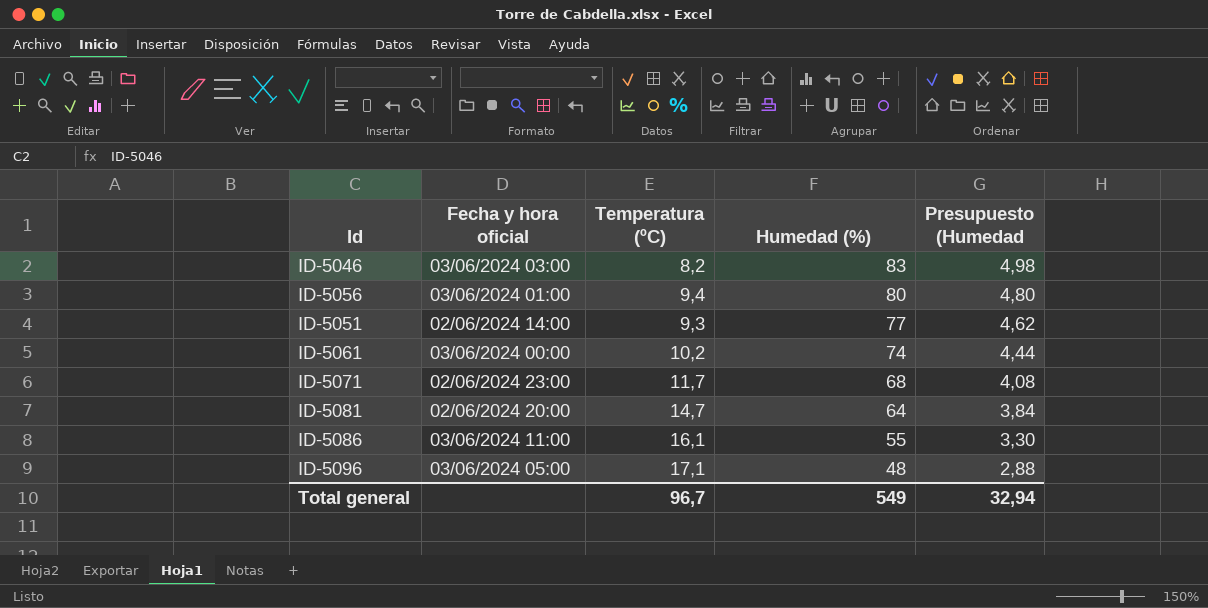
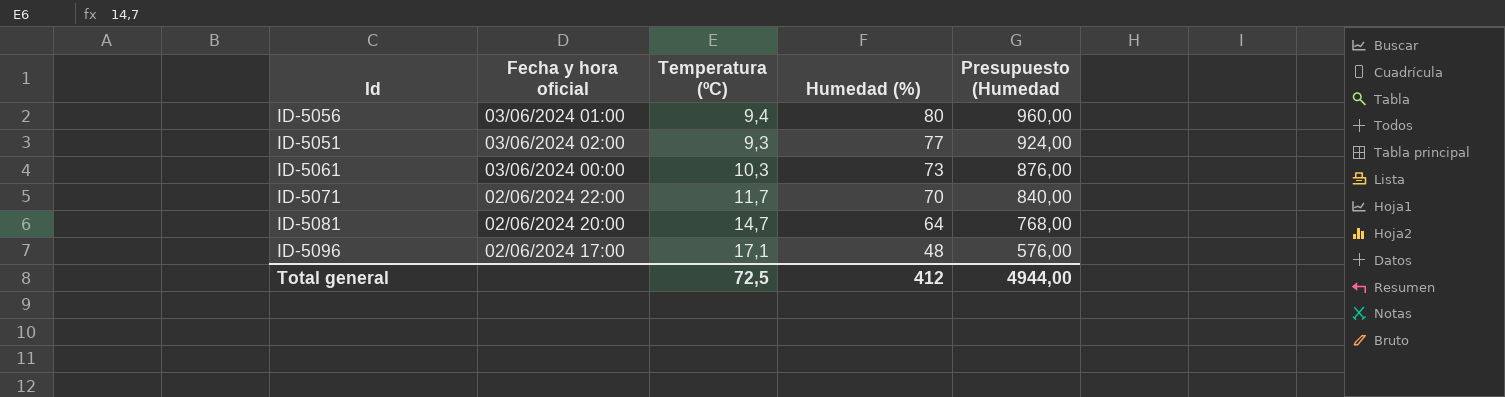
column Presupuesto (Humedad | formula: [Humedad (%)] * 0,06 -> [Humedad (%)] * 12
row ID-5046: 03/06/2024 03:00 | 8,2 | 83 | 4,98 -> none
row ID-5086: 03/06/2024 11:00 | 16,1 | 55 | 3,30 -> none
ID-5051 | Fecha y hora oficial: 02/06/2024 14:00 -> 03/06/2024 02:00
ID-5061 | Temperatura (ºC): 10,2 -> 10,3
ID-5061 | Humedad (%): 74 -> 73
ID-5071 | Fecha y hora oficial: 02/06/2024 23:00 -> 02/06/2024 22:00
ID-5071 | Humedad (%): 68 -> 70
ID-5096 | Fecha y hora oficial: 03/06/2024 05:00 -> 02/06/2024 17:00
Total general | Temperatura (ºC): 96,7 -> 72,5
Total general | Humedad (%): 549 -> 412
Total general | Presupuesto (Humedad: 32,94 -> 4944,00

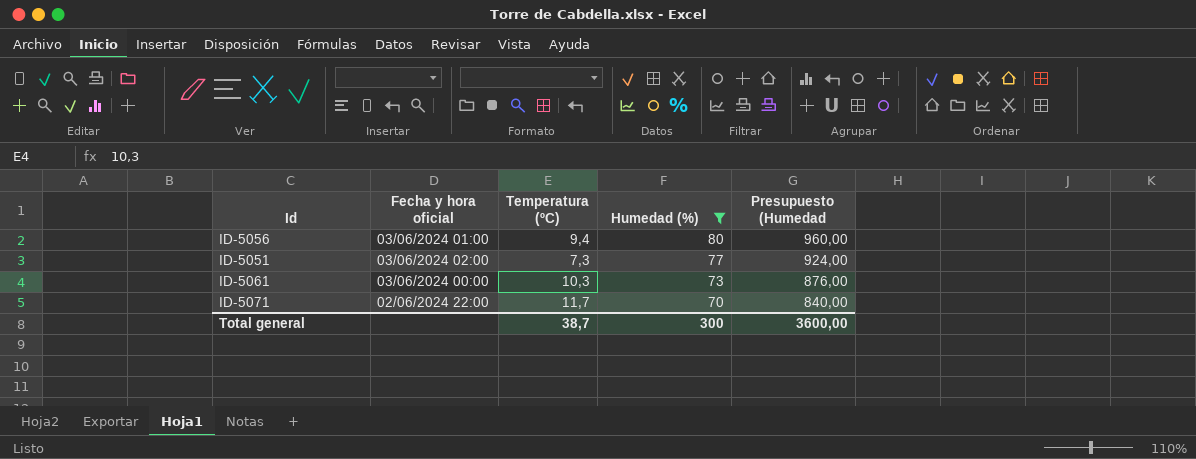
filter: none -> Humedad (%) >= 70
ID-5051 | Temperatura (ºC): 9,3 -> 7,3
Total general | Temperatura (ºC): 72,5 -> 38,7
Total general | Humedad (%): 412 -> 300
Total general | Presupuesto (Humedad: 4944,00 -> 3600,00

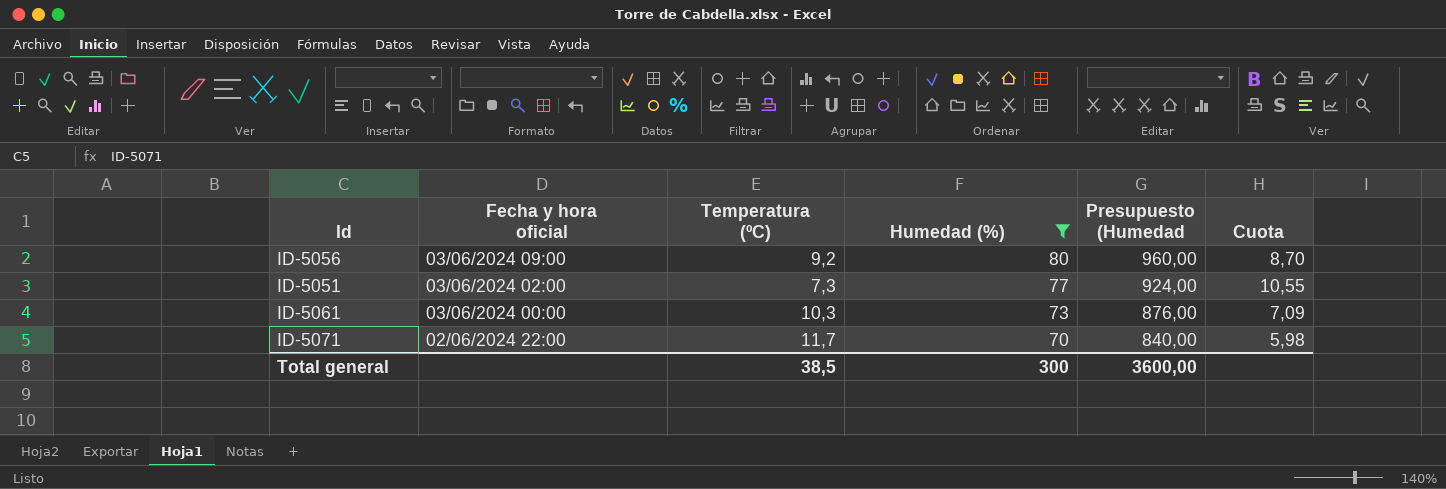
column Cuota | formula: none -> [Humedad (%)] / [Temperatura (ºC)]
ID-5056 | Fecha y hora oficial: 03/06/2024 01:00 -> 03/06/2024 09:00
ID-5056 | Temperatura (ºC): 9,4 -> 9,2
Total general | Temperatura (ºC): 38,7 -> 38,5

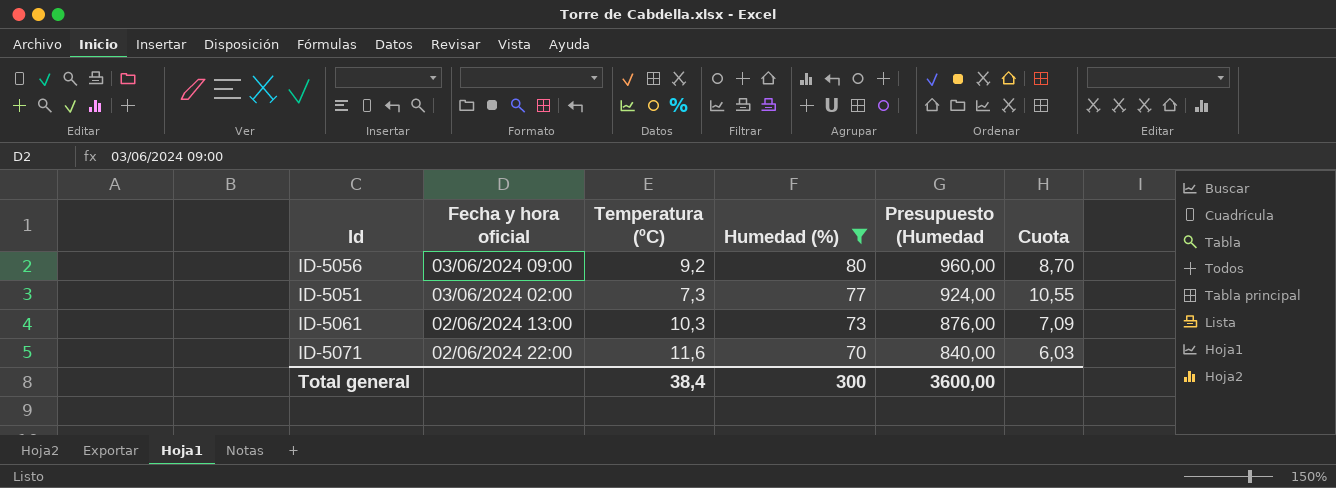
ID-5061 | Fecha y hora oficial: 03/06/2024 00:00 -> 02/06/2024 13:00
ID-5071 | Temperatura (ºC): 11,7 -> 11,6
ID-5071 | Cuota: 5,98 -> 6,03
Total general | Temperatura (ºC): 38,5 -> 38,4

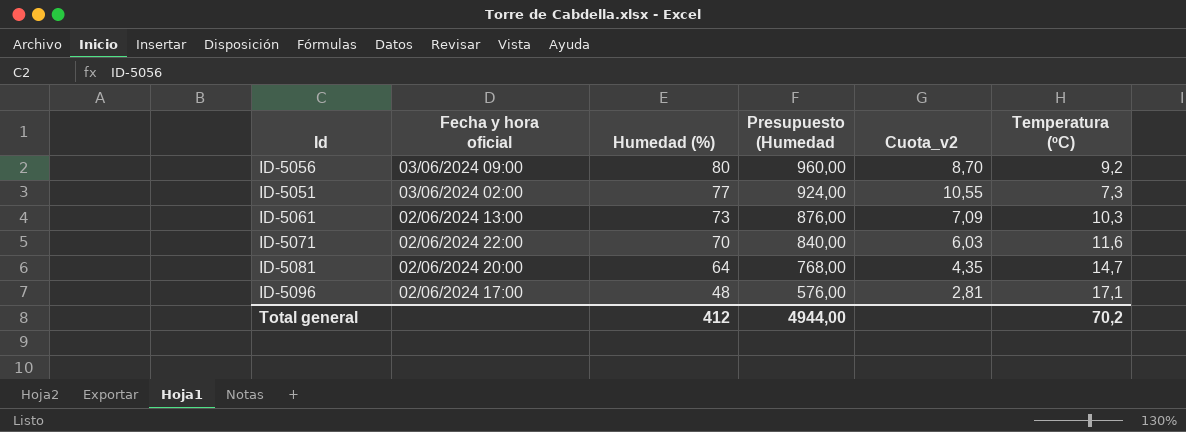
filter: Humedad (%) >= 70 -> none
column name: Cuota -> Cuota_v2
column Temperatura (ºC) | position: 3 -> 6
Total general | Humedad (%): 300 -> 412
Total general | Presupuesto (Humedad: 3600,00 -> 4944,00
Total general | Temperatura (ºC): 38,4 -> 70,2

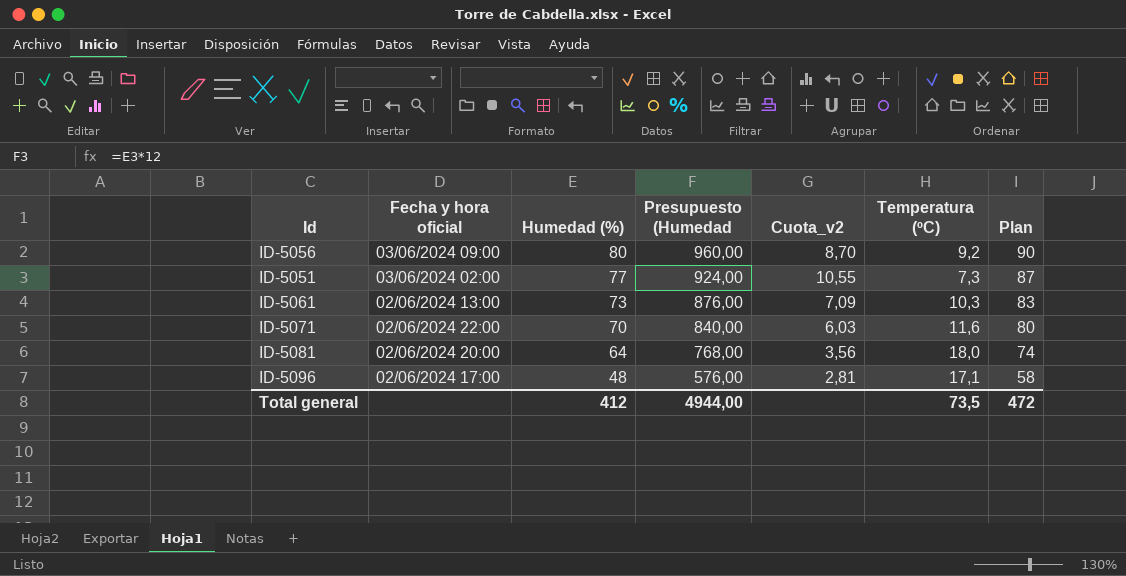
column Plan | formula: none -> [Humedad (%)] + 10
ID-5081 | Cuota_v2: 4,35 -> 3,56
ID-5081 | Temperatura (ºC): 14,7 -> 18,0
Total general | Temperatura (ºC): 70,2 -> 73,5

